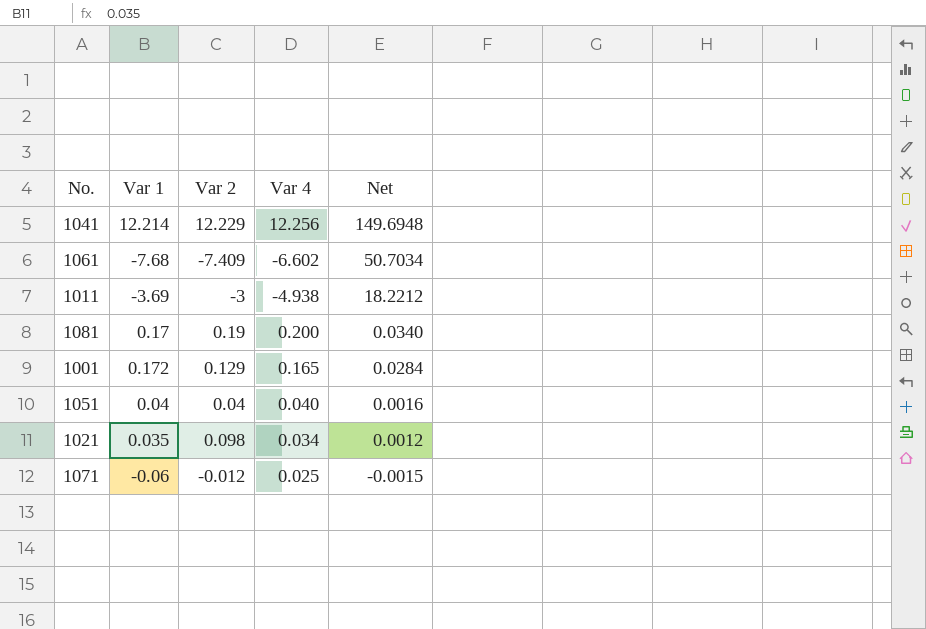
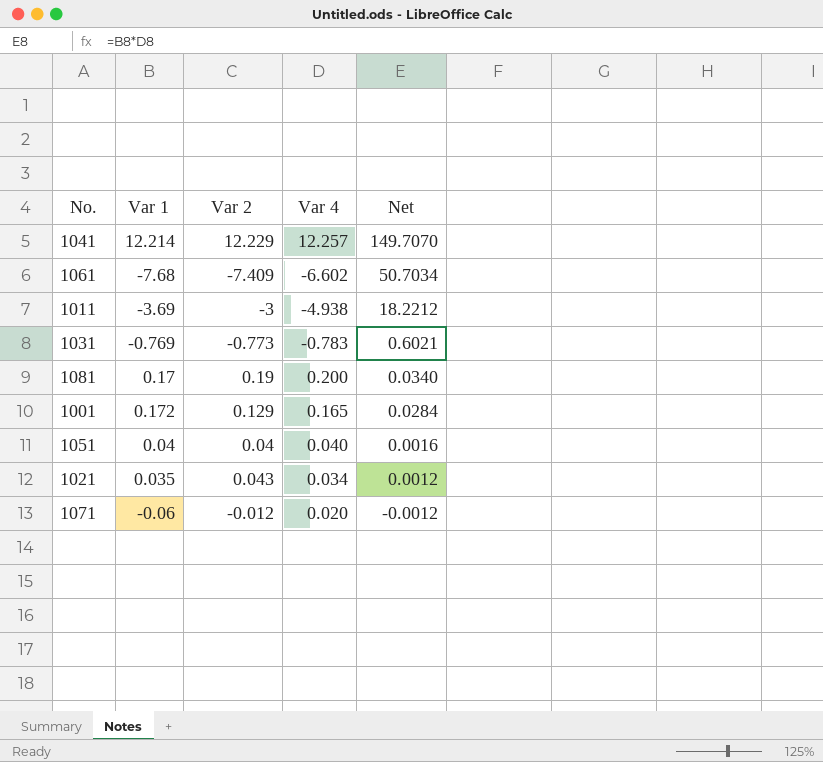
1041 | Var 4: 12.256 -> 12.257
1041 | Net: 149.6948 -> 149.7070
row 1031: none -> -0.769 | -0.773 | -0.783 | 0.6021
1021 | Var 2: 0.098 -> 0.043
1071 | Var 4: 0.025 -> 0.020
1071 | Net: -0.0015 -> -0.0012

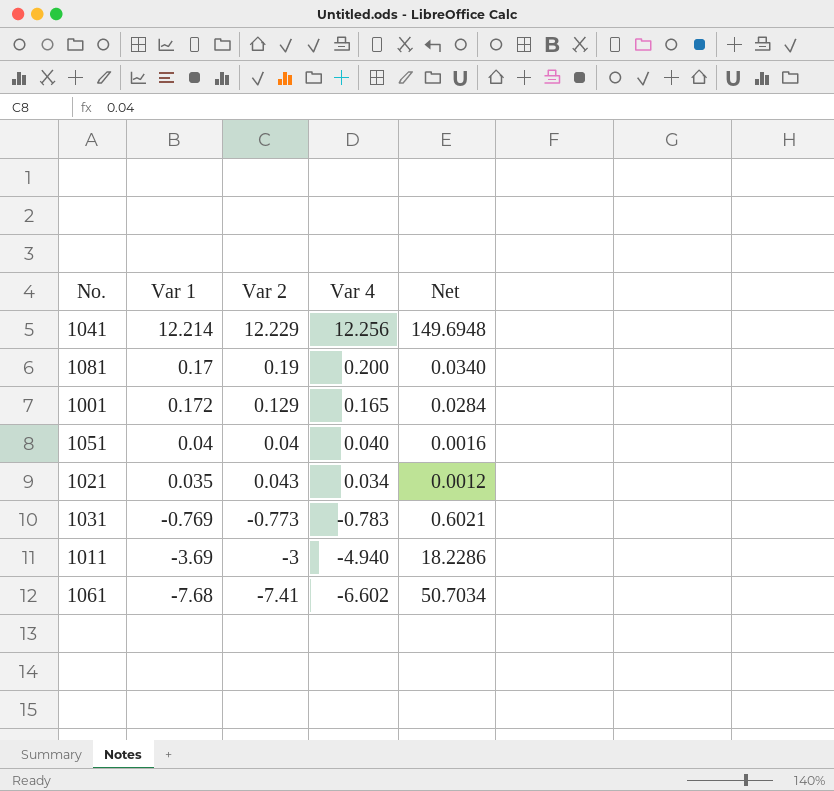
row order: Net descending -> Var 4 descending
row 1071: -0.06 | -0.012 | 0.020 | -0.0012 -> none
1041 | Var 4: 12.257 -> 12.256
1041 | Net: 149.7070 -> 149.6948
1011 | Var 4: -4.938 -> -4.940
1011 | Net: 18.2212 -> 18.2286
1061 | Var 2: -7.409 -> -7.41

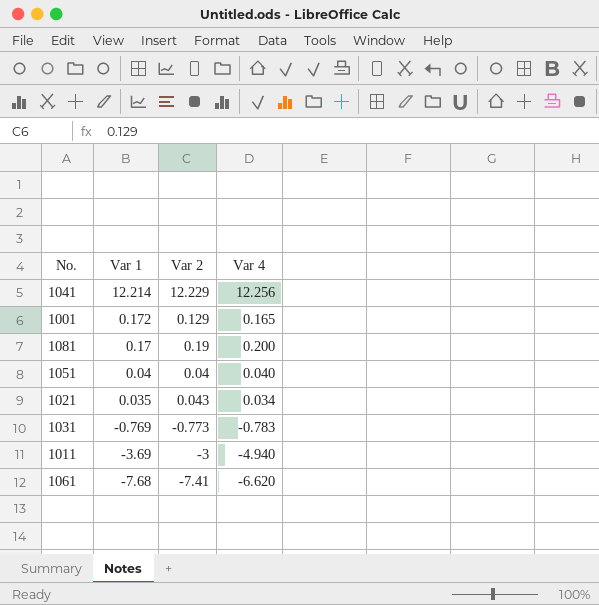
row order: Var 4 descending -> Var 1 descending
column Net | formula: [Var 1] * [Var 4] -> none
1061 | Var 4: -6.602 -> -6.620

